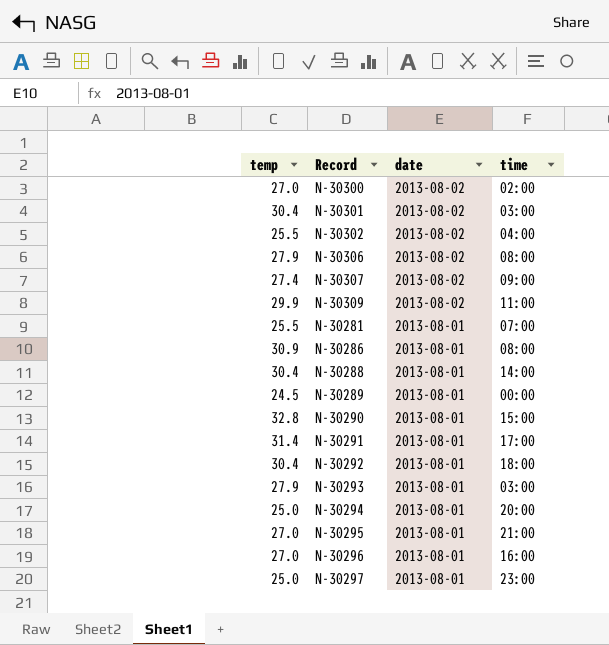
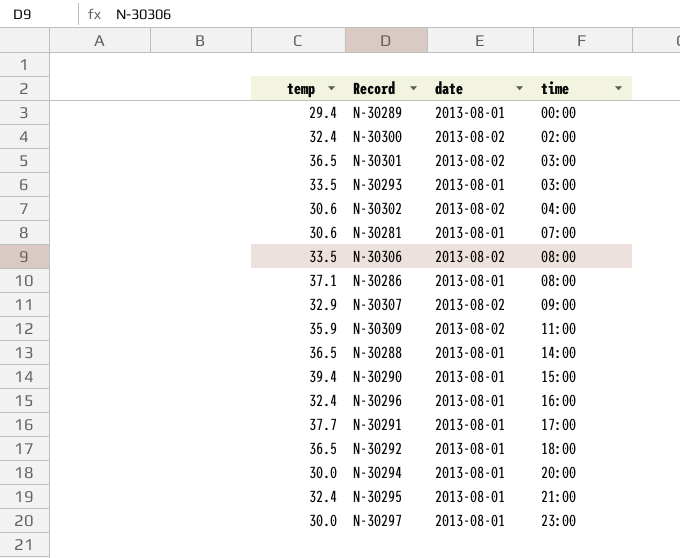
row order: date descending -> time ascending
N-30289 | temp: 24.5 -> 29.4
N-30300 | temp: 27.0 -> 32.4
N-30301 | temp: 30.4 -> 36.5
N-30293 | temp: 27.9 -> 33.5
N-30302 | temp: 25.5 -> 30.6
N-30281 | temp: 25.5 -> 30.6
N-30306 | temp: 27.9 -> 33.5
N-30286 | temp: 30.9 -> 37.1
N-30307 | temp: 27.4 -> 32.9
N-30309 | temp: 29.9 -> 35.9
N-30288 | temp: 30.4 -> 36.5
N-30290 | temp: 32.8 -> 39.4
N-30296 | temp: 27.0 -> 32.4
N-30291 | temp: 31.4 -> 37.7
N-30292 | temp: 30.4 -> 36.5
N-30294 | temp: 25.0 -> 30.0
N-30295 | temp: 27.0 -> 32.4
N-30297 | temp: 25.0 -> 30.0

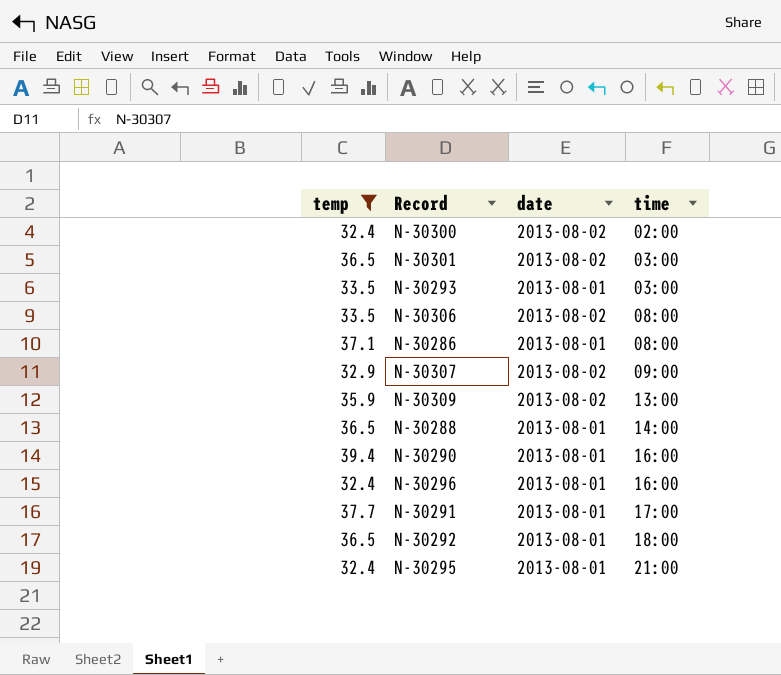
filter: none -> temp >= 32.4
N-30309 | time: 11:00 -> 13:00
N-30290 | time: 15:00 -> 16:00

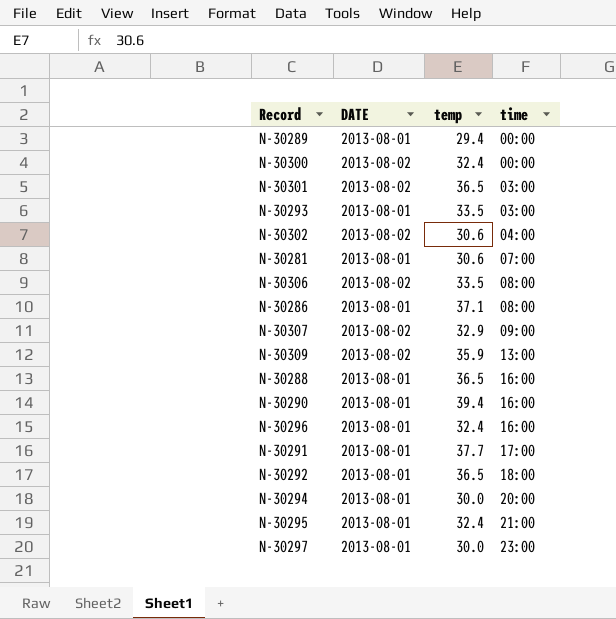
filter: temp >= 32.4 -> none
column name: date -> DATE
column temp | position: 1 -> 3
N-30300 | time: 02:00 -> 00:00
N-30288 | time: 14:00 -> 16:00

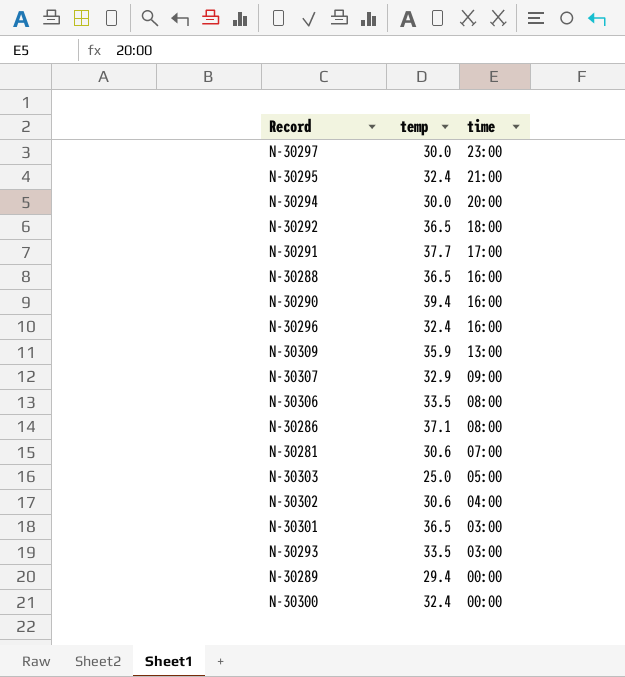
row order: time ascending -> time descending
column DATE | position: 2 -> none
row N-30303: none -> 25.0 | 05:00

